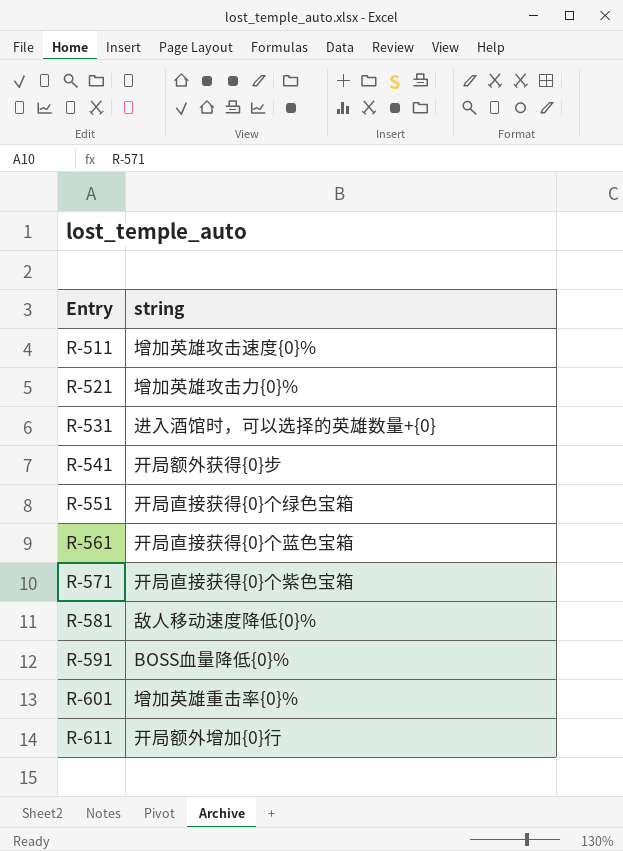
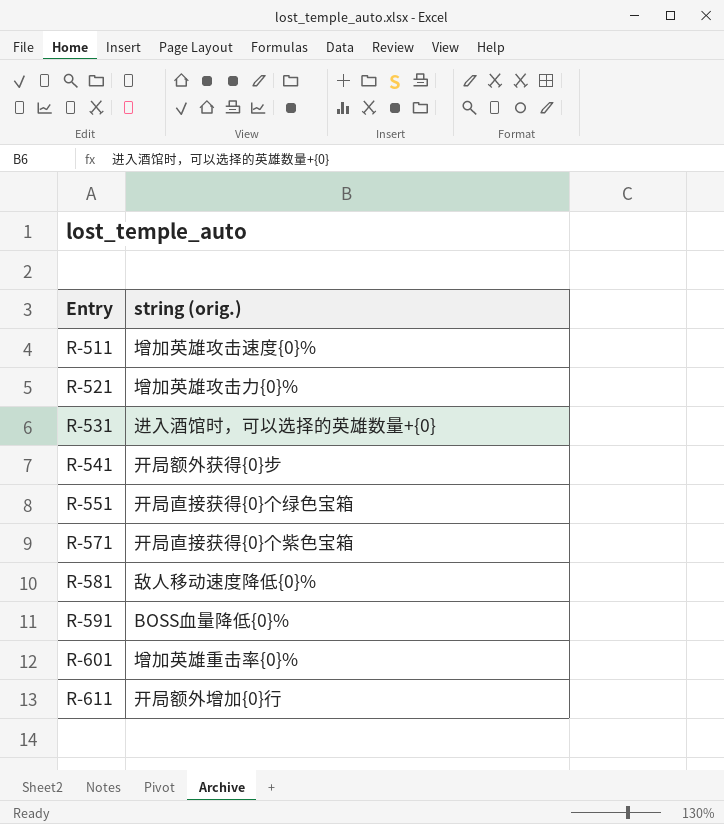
column name: string -> string (orig.)
row R-561: 开局直接获得{0}个蓝色宝箱 -> none

